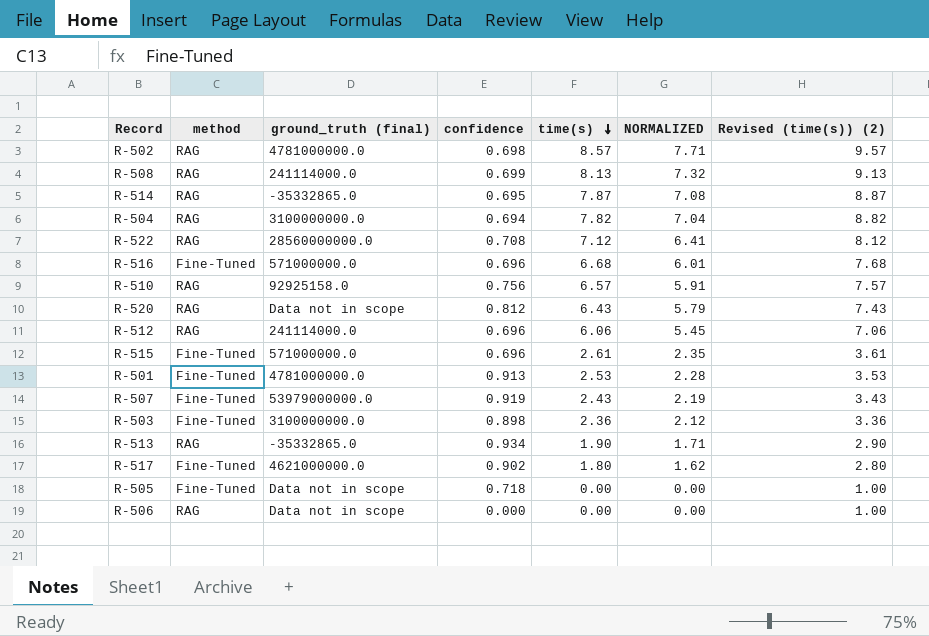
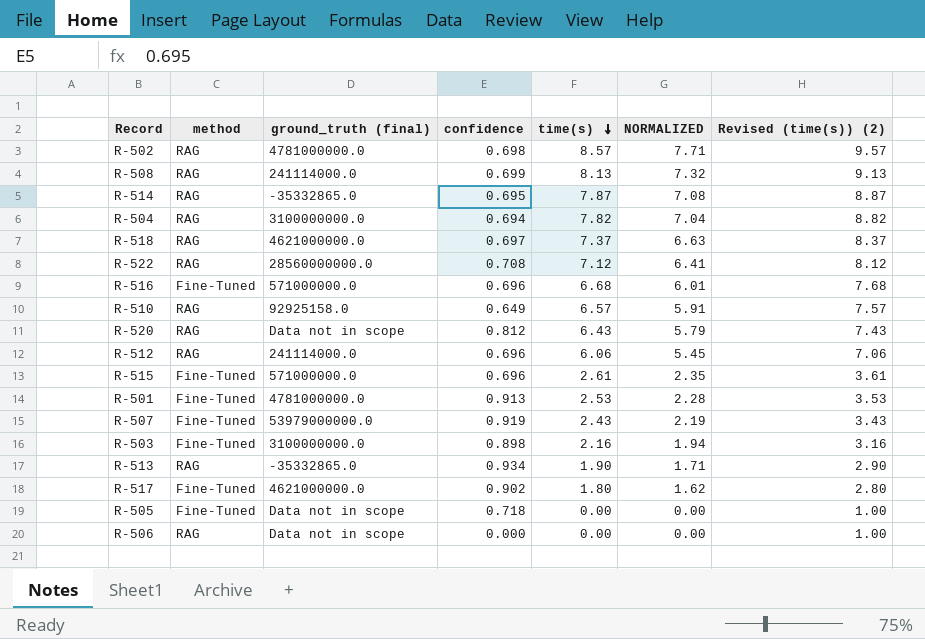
row R-518: none -> RAG | 4621000000.0 | 0.697 | 7.37 | 6.63 | 8.37
R-510 | confidence: 0.756 -> 0.649
R-503 | time(s): 2.36 -> 2.16
R-503 | NORMALIZED: 2.12 -> 1.94
R-503 | Revised (time(s)) (2): 3.36 -> 3.16

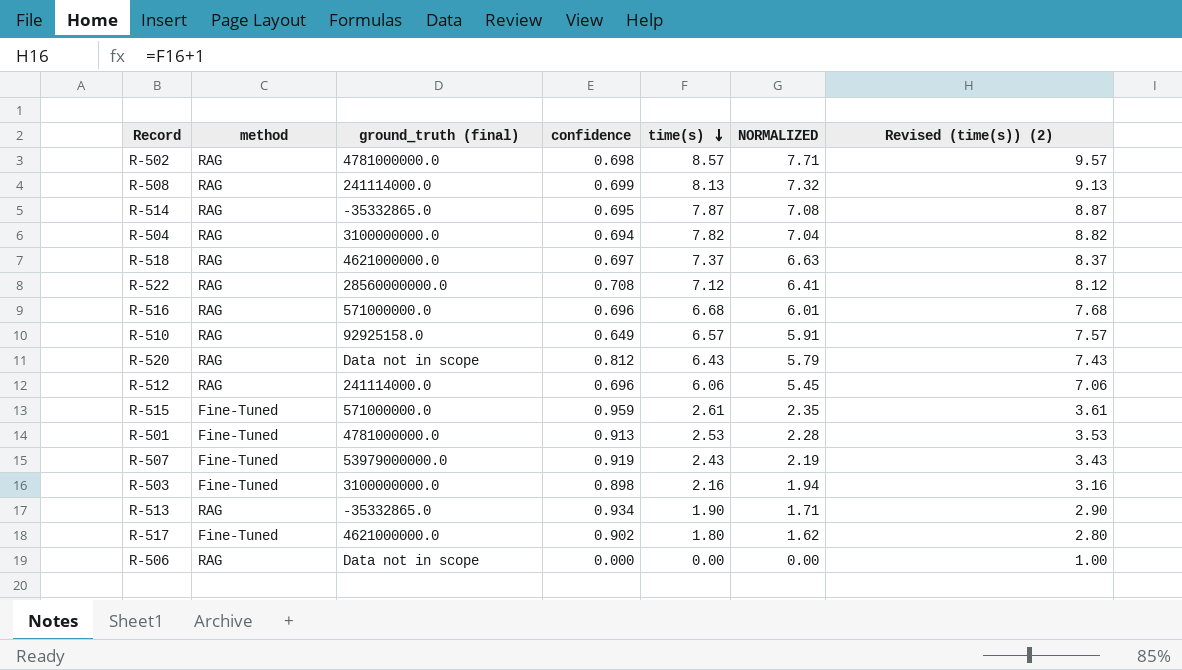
row R-505: Fine-Tuned | Data not in scope | 0.718 | 0.00 | 0.00 | 1.00 -> none
R-516 | method: Fine-Tuned -> RAG
R-515 | confidence: 0.696 -> 0.959

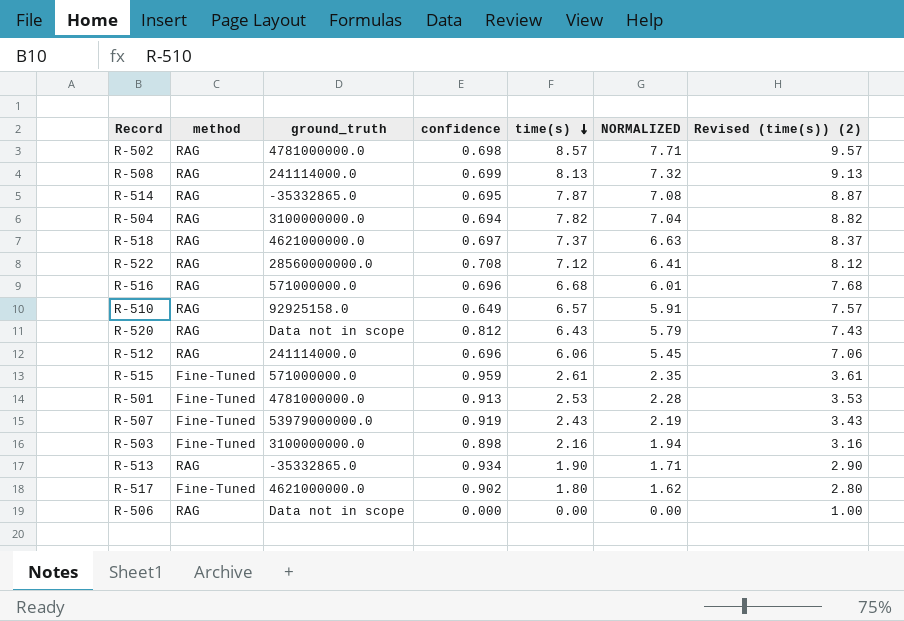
column name: ground_truth (final) -> ground_truth

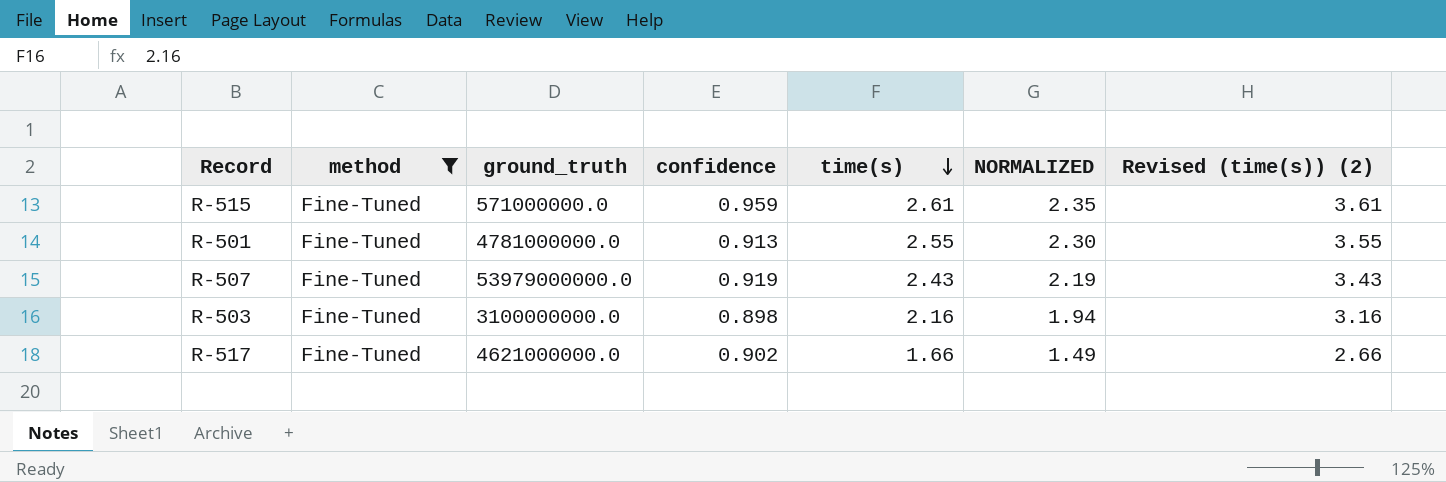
filter: none -> method = Fine-Tuned
R-501 | time(s): 2.53 -> 2.55
R-501 | NORMALIZED: 2.28 -> 2.30
R-501 | Revised (time(s)) (2): 3.53 -> 3.55
R-517 | time(s): 1.80 -> 1.66
R-517 | NORMALIZED: 1.62 -> 1.49
R-517 | Revised (time(s)) (2): 2.80 -> 2.66

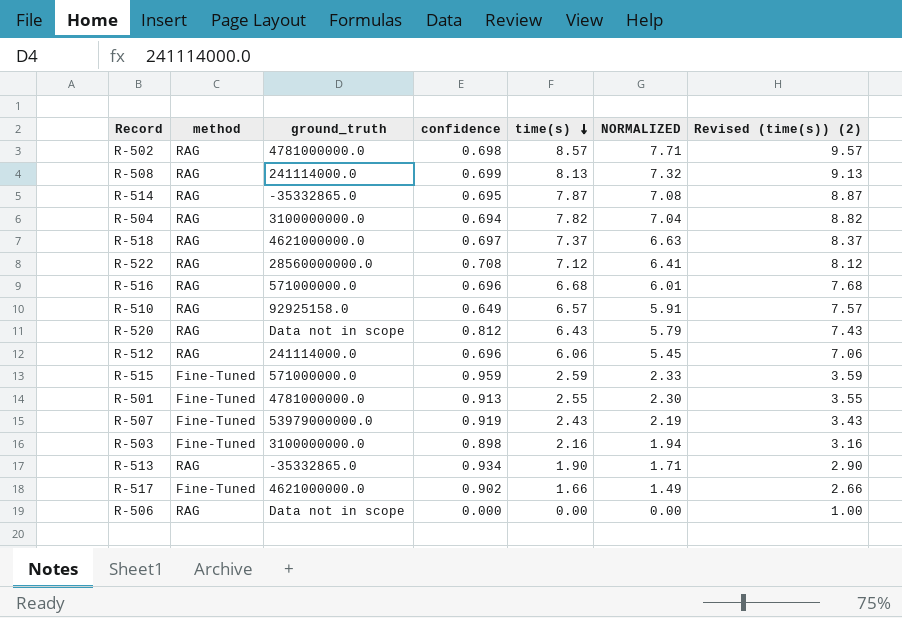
filter: method = Fine-Tuned -> none
R-515 | time(s): 2.61 -> 2.59
R-515 | NORMALIZED: 2.35 -> 2.33
R-515 | Revised (time(s)) (2): 3.61 -> 3.59

